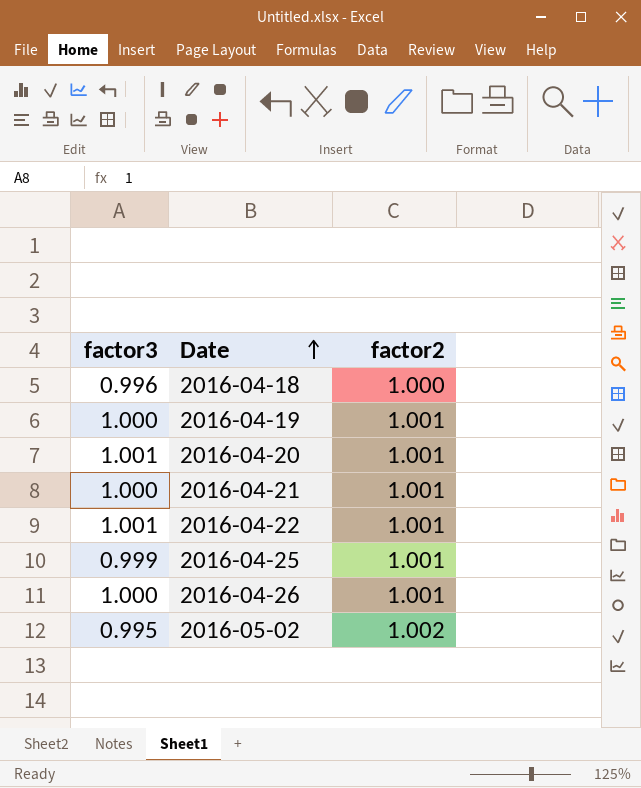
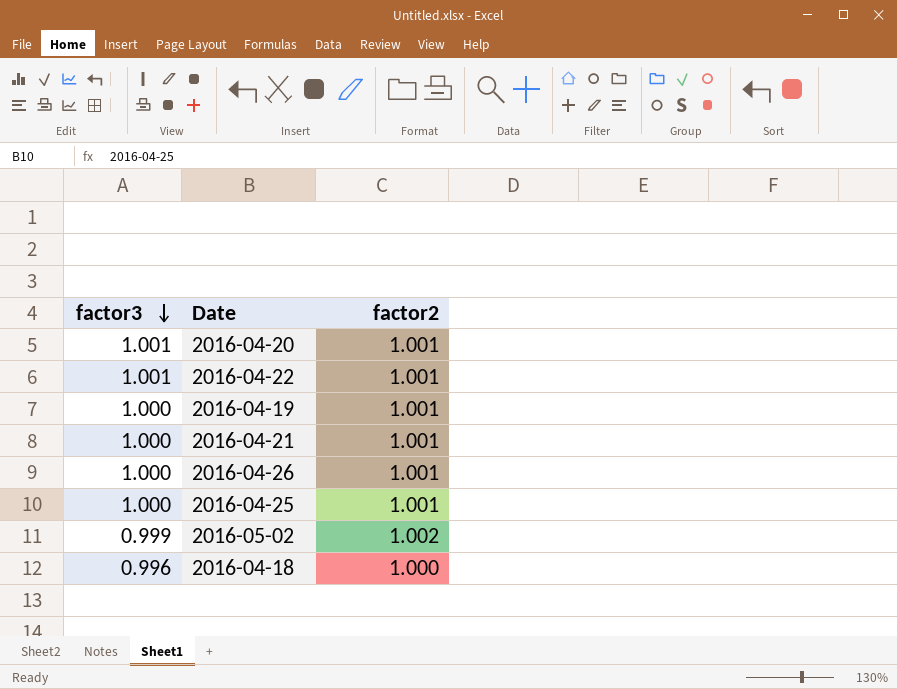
row order: Date ascending -> factor3 descending
2016-04-25 | factor3: 0.999 -> 1.000
2016-05-02 | factor3: 0.995 -> 0.999

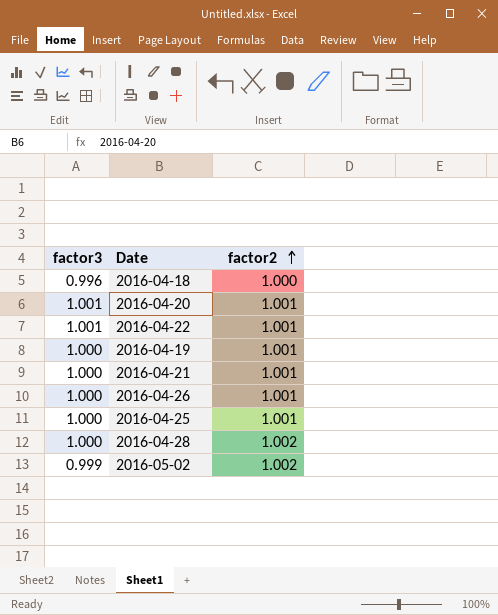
row order: factor3 descending -> factor2 ascending
row 2016-04-28: none -> 1.000 | 1.002

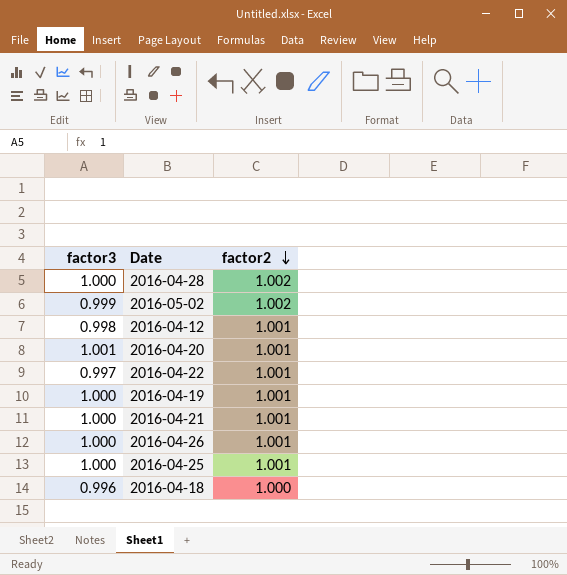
row order: factor2 ascending -> factor2 descending
row 2016-04-12: none -> 0.998 | 1.001
2016-04-22 | factor3: 1.001 -> 0.997

